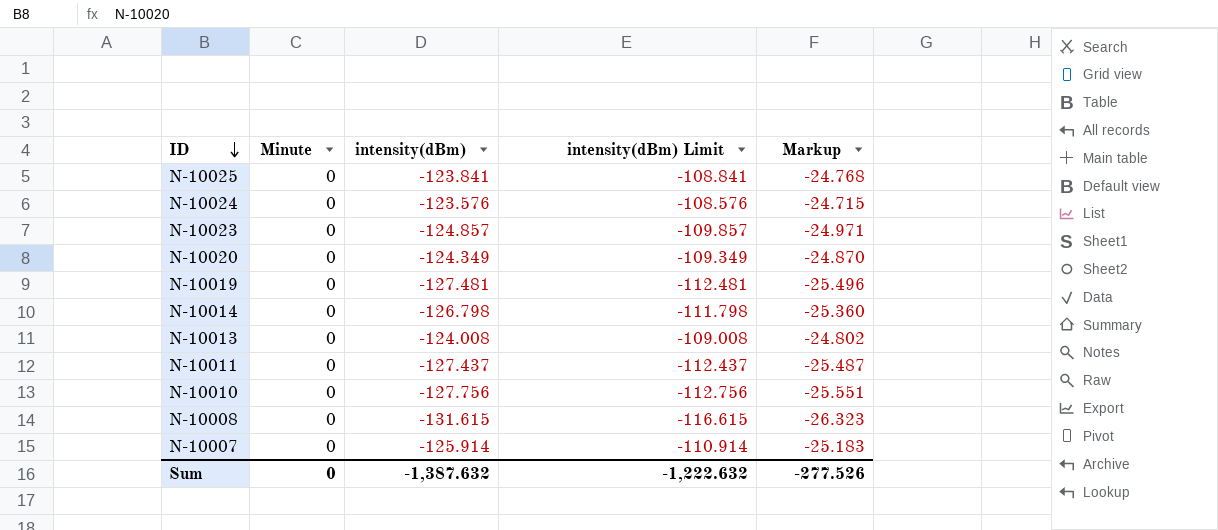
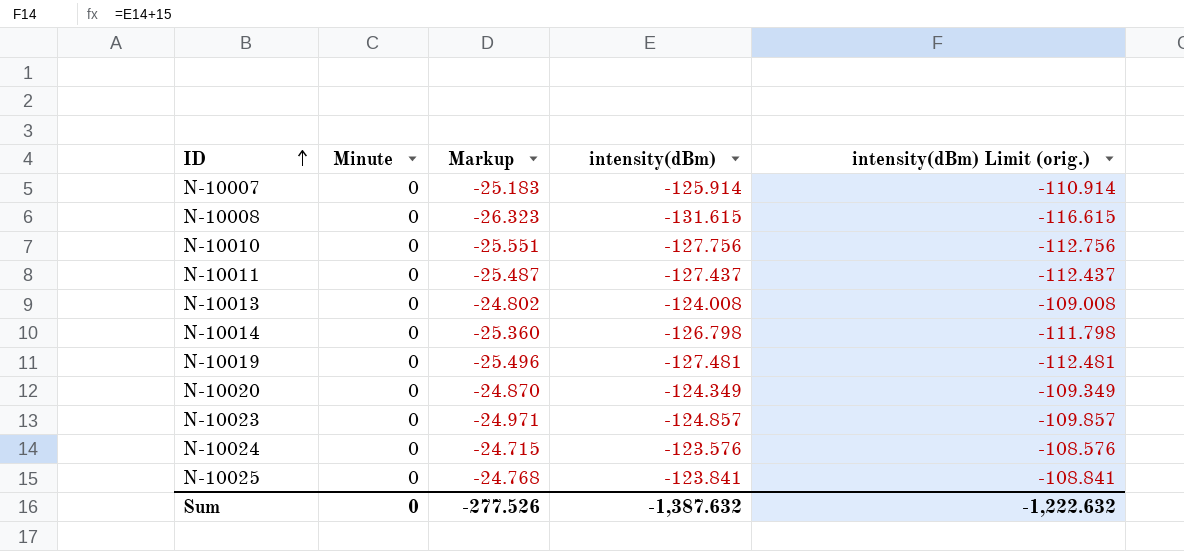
row order: ID descending -> ID ascending
column Markup | position: 5 -> 3
column name: intensity(dBm) Limit -> intensity(dBm) Limit (orig.)

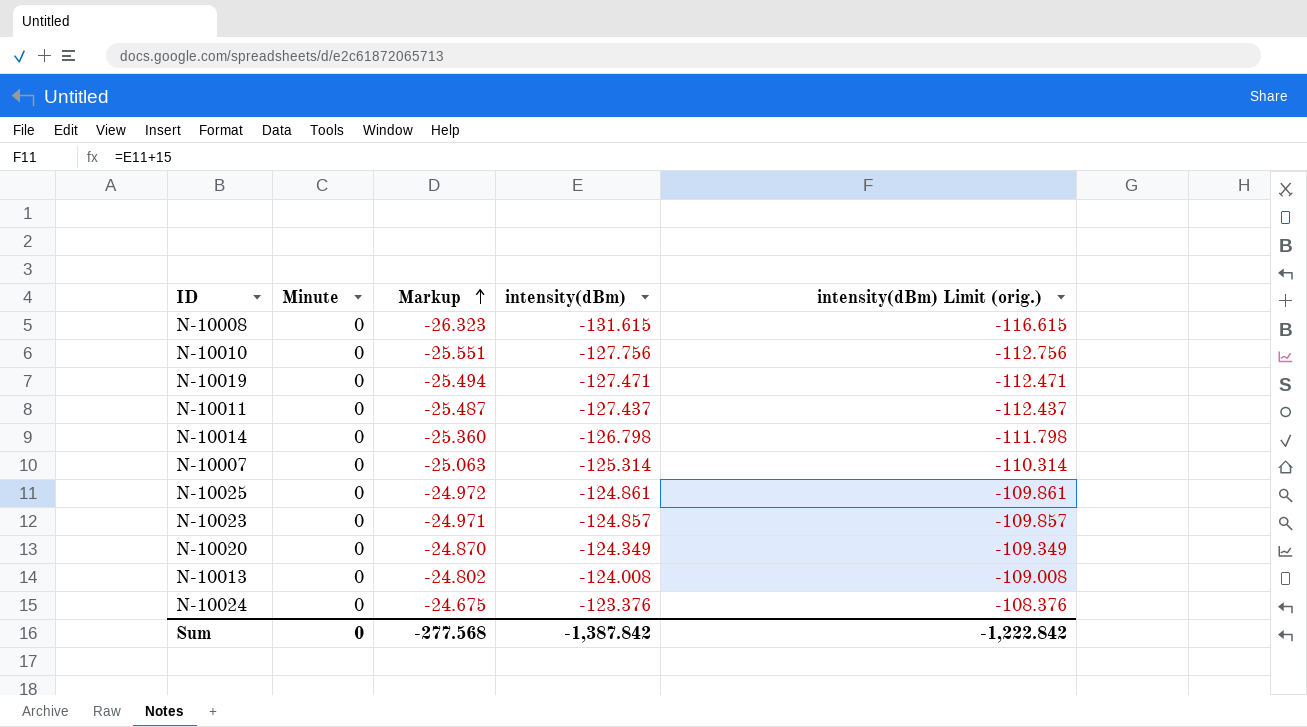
row order: ID ascending -> Markup ascending
N-10019 | Markup: -25.496 -> -25.494
N-10019 | intensity(dBm): -127.481 -> -127.471
N-10019 | intensity(dBm) Limit (orig.): -112.481 -> -112.471
N-10007 | Markup: -25.183 -> -25.063
N-10007 | intensity(dBm): -125.914 -> -125.314
N-10007 | intensity(dBm) Limit (orig.): -110.914 -> -110.314
N-10025 | Markup: -24.768 -> -24.972
N-10025 | intensity(dBm): -123.841 -> -124.861
N-10025 | intensity(dBm) Limit (orig.): -108.841 -> -109.861
N-10024 | Markup: -24.715 -> -24.675
N-10024 | intensity(dBm): -123.576 -> -123.376
N-10024 | intensity(dBm) Limit (orig.): -108.576 -> -108.376
Sum | Markup: -277.526 -> -277.568
Sum | intensity(dBm): -1,387.632 -> -1,387.842
Sum | intensity(dBm) Limit (orig.): -1,222.632 -> -1,222.842

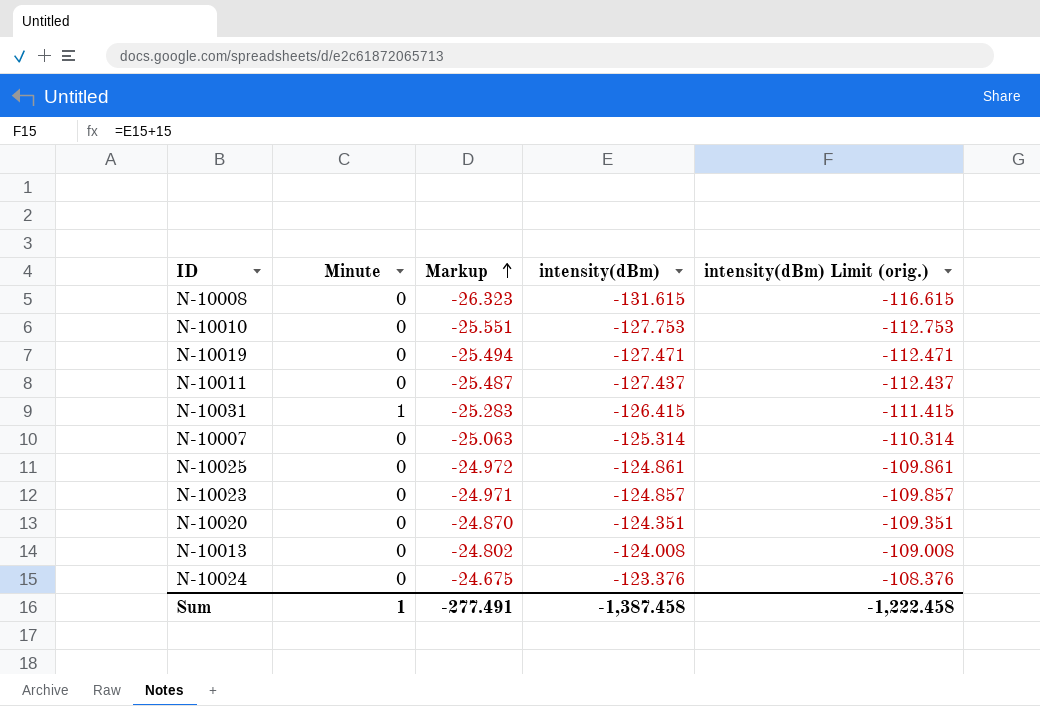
row N-10014: 0 | -25.360 | -126.798 | -111.798 -> none
N-10010 | intensity(dBm): -127.756 -> -127.753
N-10010 | intensity(dBm) Limit (orig.): -112.756 -> -112.753
row N-10031: none -> 1 | -25.283 | -126.415 | -111.415
N-10020 | intensity(dBm): -124.349 -> -124.351
N-10020 | intensity(dBm) Limit (orig.): -109.349 -> -109.351
Sum | Minute: 0 -> 1
Sum | Markup: -277.568 -> -277.491
Sum | intensity(dBm): -1,387.842 -> -1,387.458
Sum | intensity(dBm) Limit (orig.): -1,222.842 -> -1,222.458

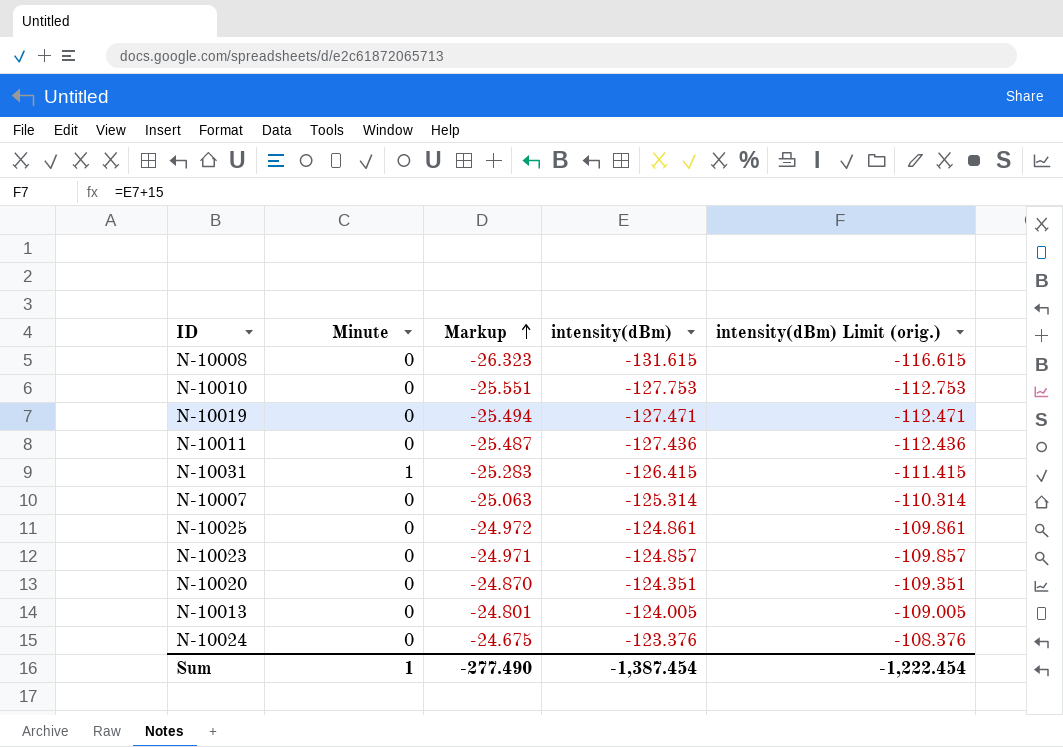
N-10011 | intensity(dBm): -127.437 -> -127.436
N-10011 | intensity(dBm) Limit (orig.): -112.437 -> -112.436
N-10013 | Markup: -24.802 -> -24.801
N-10013 | intensity(dBm): -124.008 -> -124.005
N-10013 | intensity(dBm) Limit (orig.): -109.008 -> -109.005
Sum | Markup: -277.491 -> -277.490
Sum | intensity(dBm): -1,387.458 -> -1,387.454
Sum | intensity(dBm) Limit (orig.): -1,222.458 -> -1,222.454

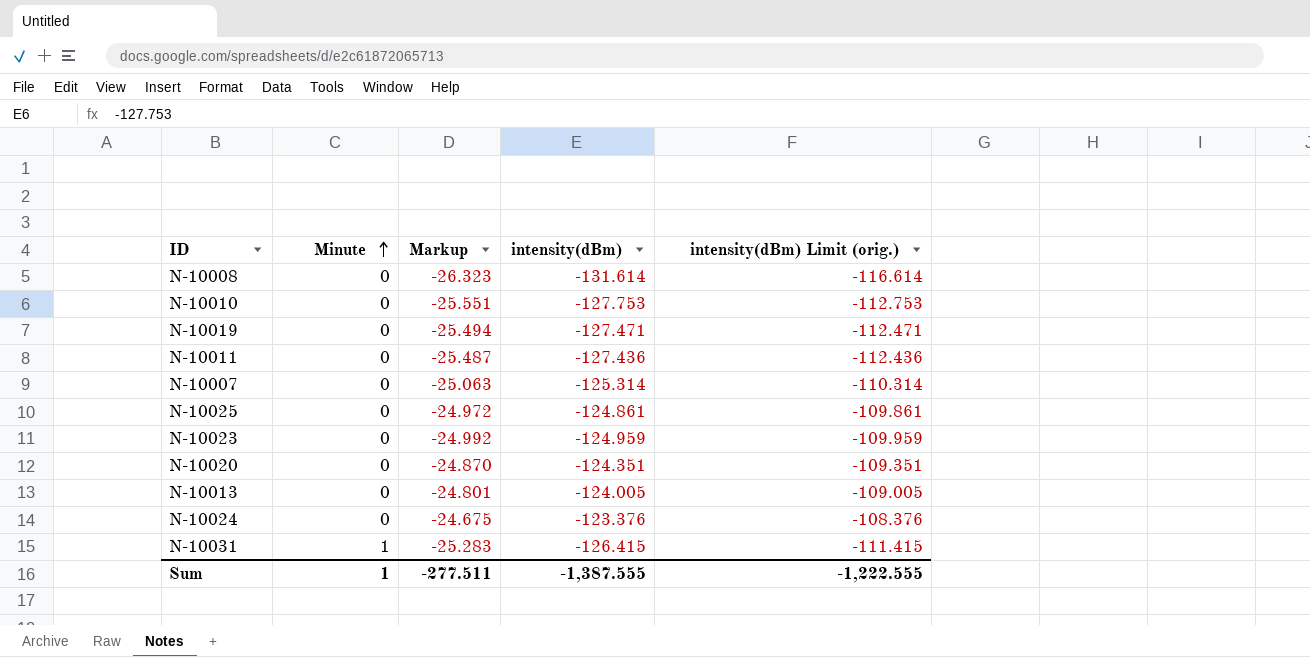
row order: Markup ascending -> Minute ascending
N-10008 | intensity(dBm): -131.615 -> -131.614
N-10008 | intensity(dBm) Limit (orig.): -116.615 -> -116.614
N-10023 | Markup: -24.971 -> -24.992
N-10023 | intensity(dBm): -124.857 -> -124.959
N-10023 | intensity(dBm) Limit (orig.): -109.857 -> -109.959
Sum | Markup: -277.490 -> -277.511
Sum | intensity(dBm): -1,387.454 -> -1,387.555
Sum | intensity(dBm) Limit (orig.): -1,222.454 -> -1,222.555

